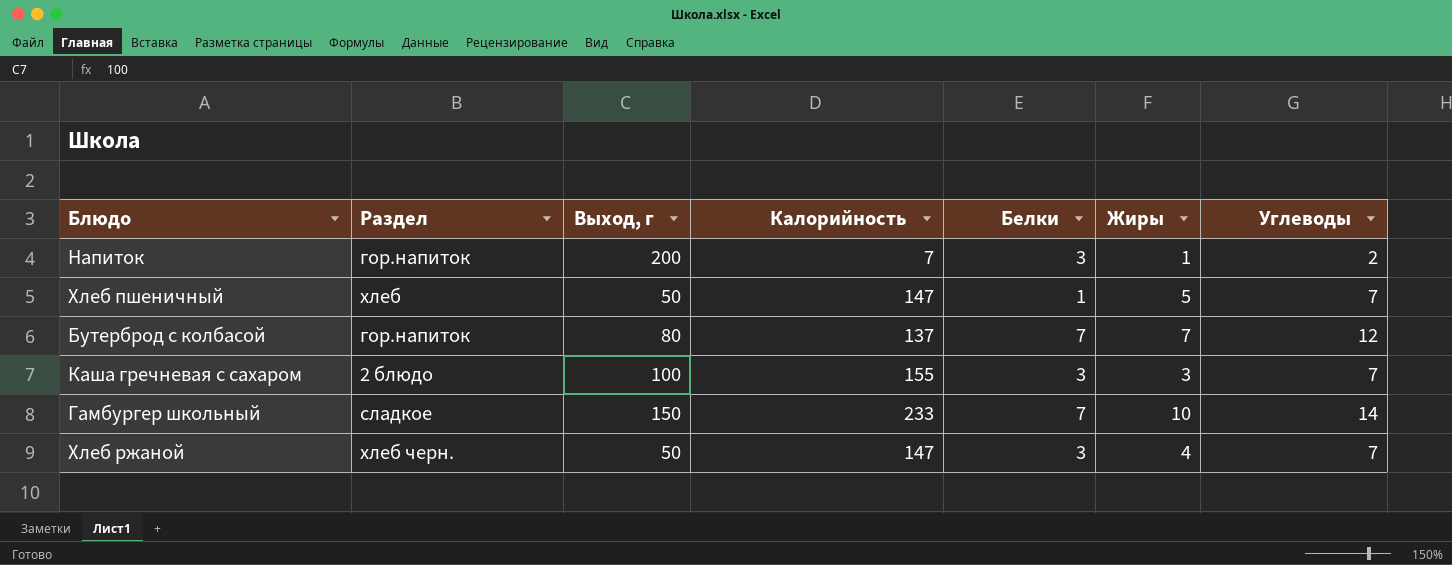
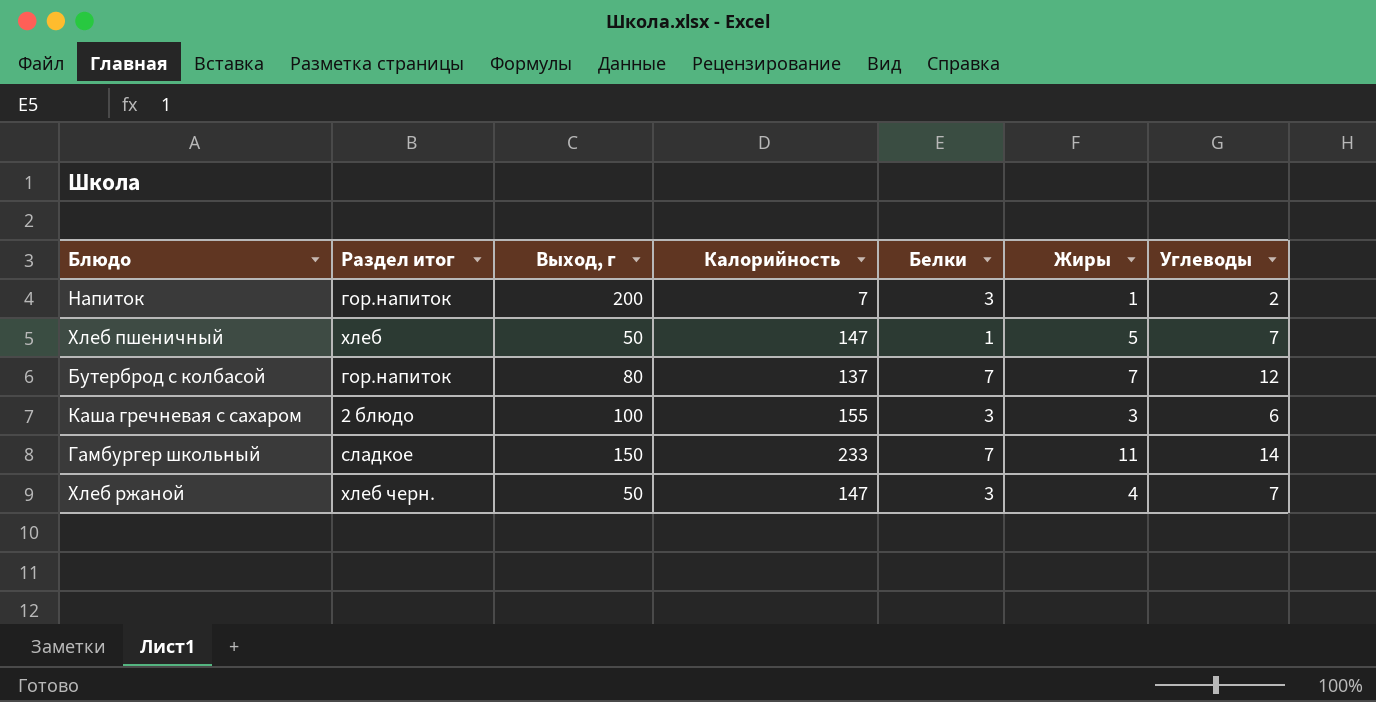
column name: Раздел -> Раздел итог
Каша гречневая с сахаром | Углеводы: 7 -> 6
Гамбургер школьный | Жиры: 10 -> 11

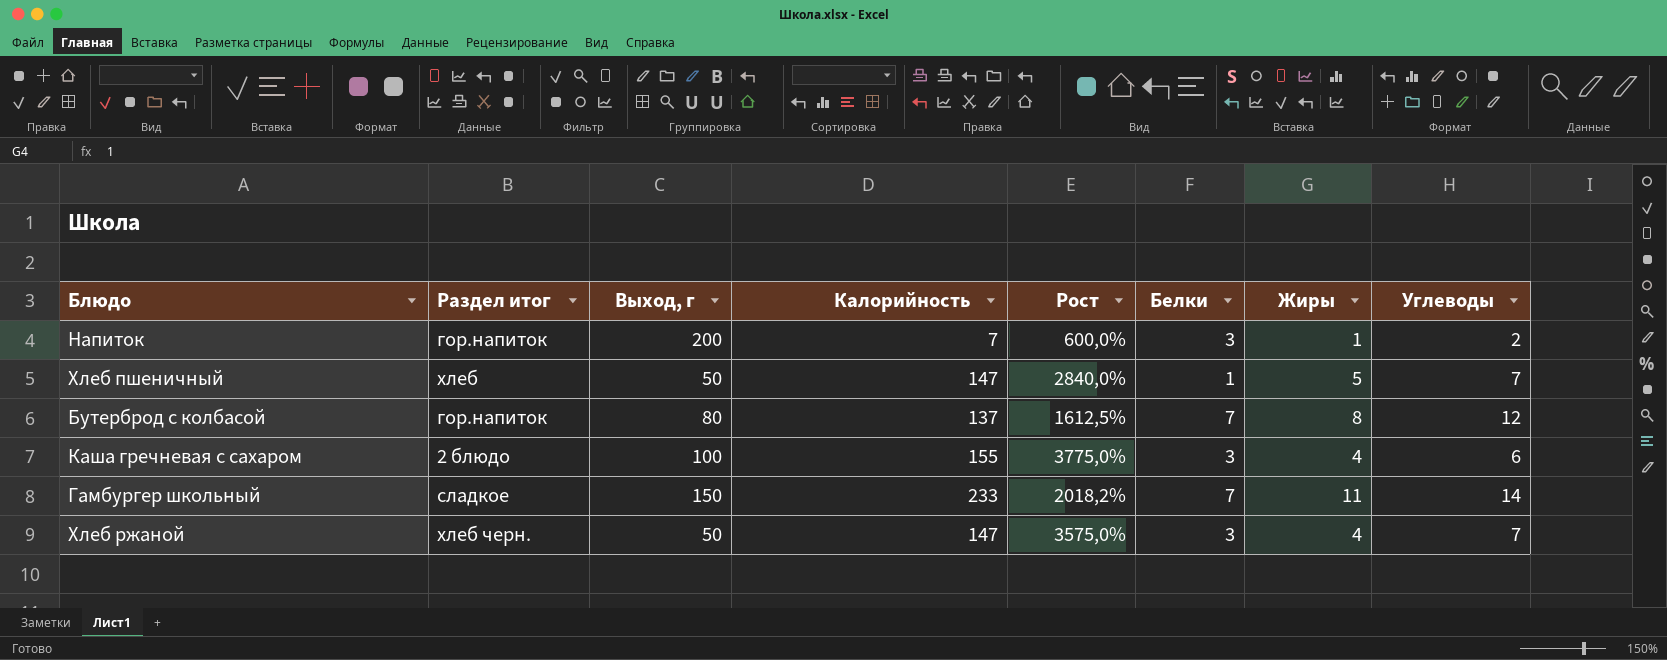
column Рост | formula: none -> ([Калорийность] - [Жиры]) / [Жиры]
Бутерброд с колбасой | Жиры: 7 -> 8
Каша гречневая с сахаром | Жиры: 3 -> 4

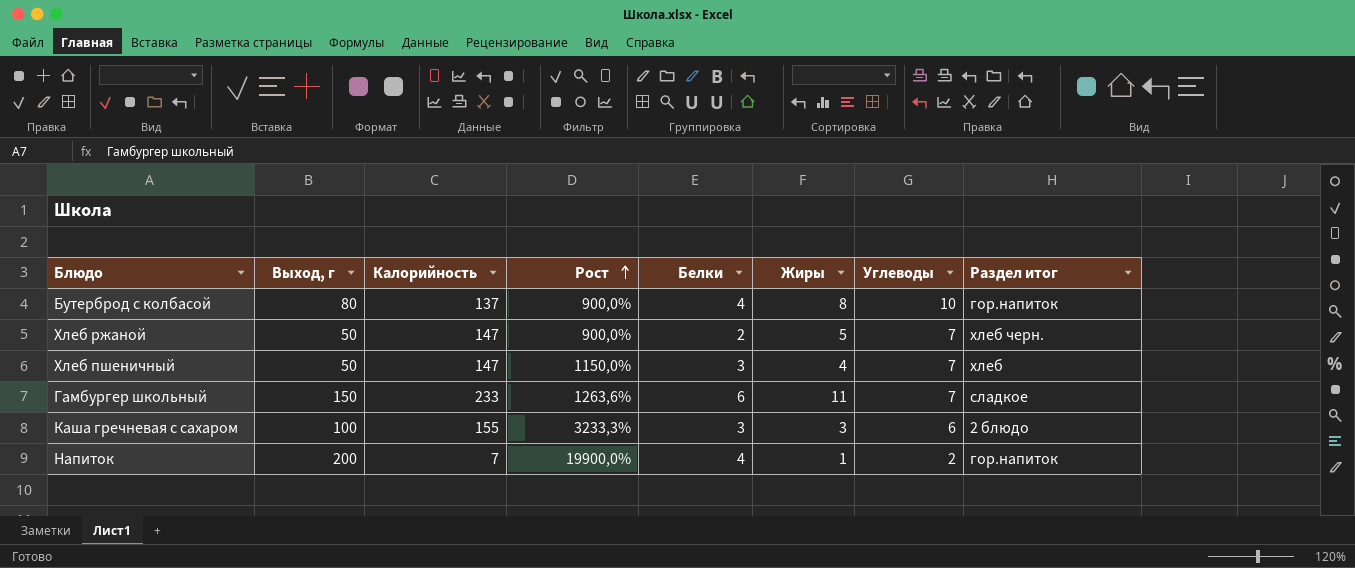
row order: none -> Рост ascending
column Рост | formula: ([Калорийность] - [Жиры]) / [Жиры] -> ([Выход, г] - [Жиры]) / [Жиры]
column Раздел итог | position: 2 -> 8
Бутерброд с колбасой | Белки: 7 -> 4
Бутерброд с колбасой | Углеводы: 12 -> 10
Хлеб ржаной | Белки: 3 -> 2
Хлеб ржаной | Жиры: 4 -> 5
Хлеб пшеничный | Белки: 1 -> 3
Хлеб пшеничный | Жиры: 5 -> 4
Гамбургер школьный | Белки: 7 -> 6
Гамбургер школьный | Углеводы: 14 -> 7
Каша гречневая с сахаром | Жиры: 4 -> 3
Напиток | Белки: 3 -> 4

